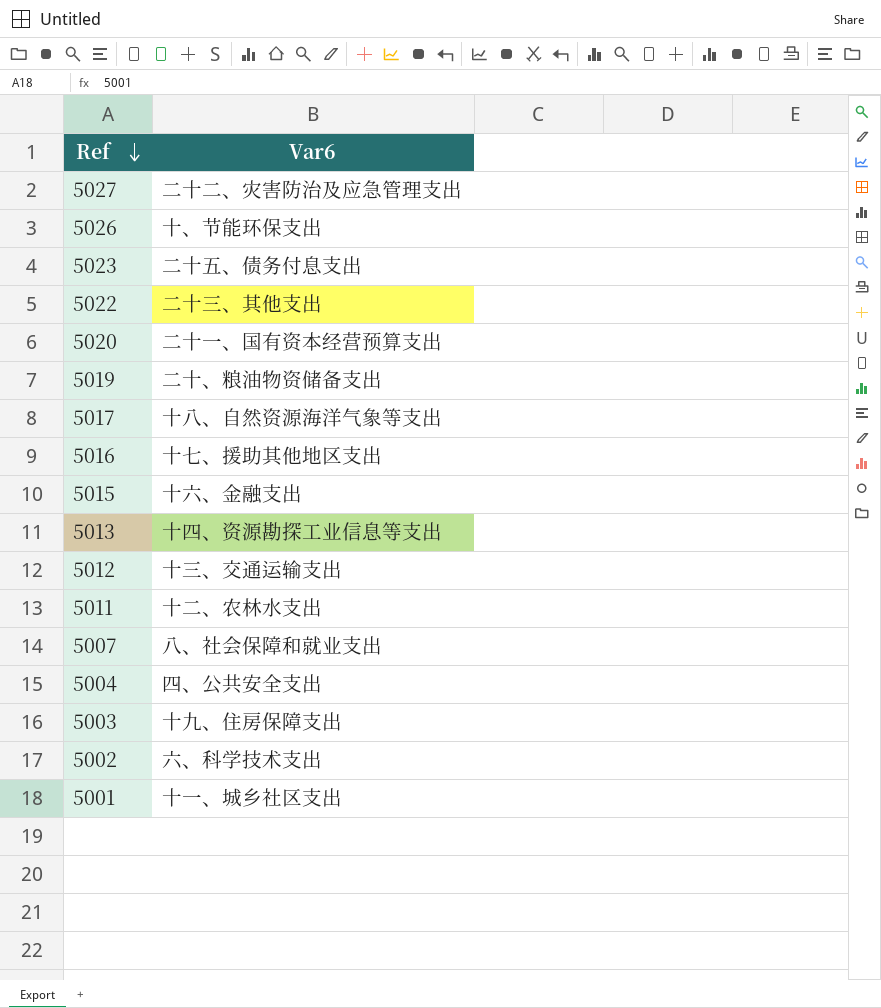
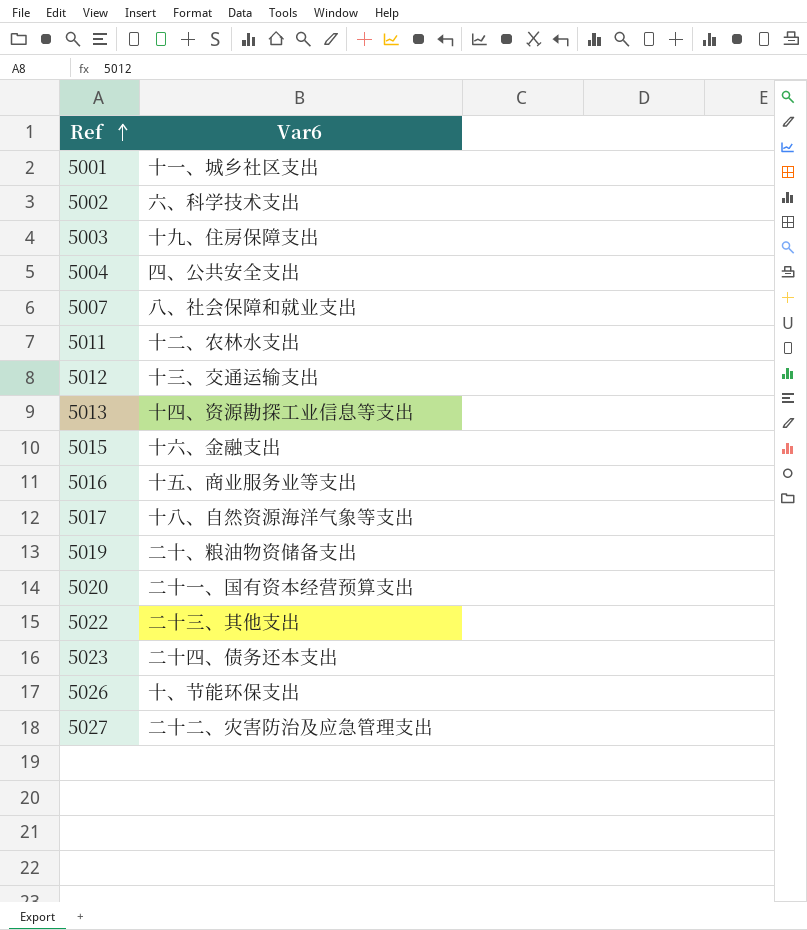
row order: Ref descending -> Ref ascending
5016 | Var6: 十七、援助其他地区支出 -> 十五、商业服务业等支出
5023 | Var6: 二十五、债务付息支出 -> 二十四、债务还本支出

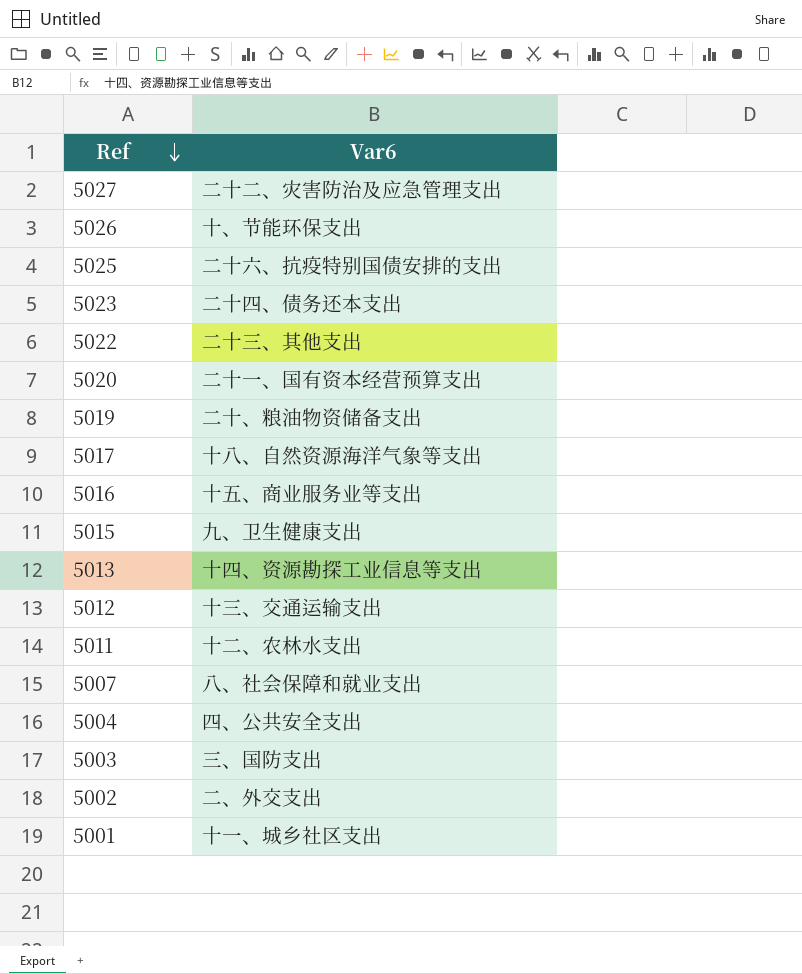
row order: Ref ascending -> Ref descending
row 5025: none -> 二十六、抗疫特别国债安排的支出
5015 | Var6: 十六、金融支出 -> 九、卫生健康支出
5003 | Var6: 十九、住房保障支出 -> 三、国防支出
5002 | Var6: 六、科学技术支出 -> 二、外交支出

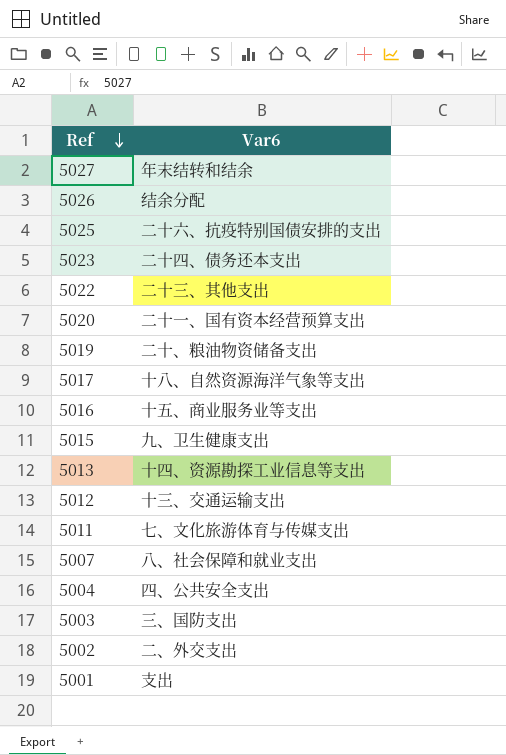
5027 | Var6: 二十二、灾害防治及应急管理支出 -> 年末结转和结余
5026 | Var6: 十、节能环保支出 -> 结余分配
5011 | Var6: 十二、农林水支出 -> 七、文化旅游体育与传媒支出
5001 | Var6: 十一、城乡社区支出 -> 支出

